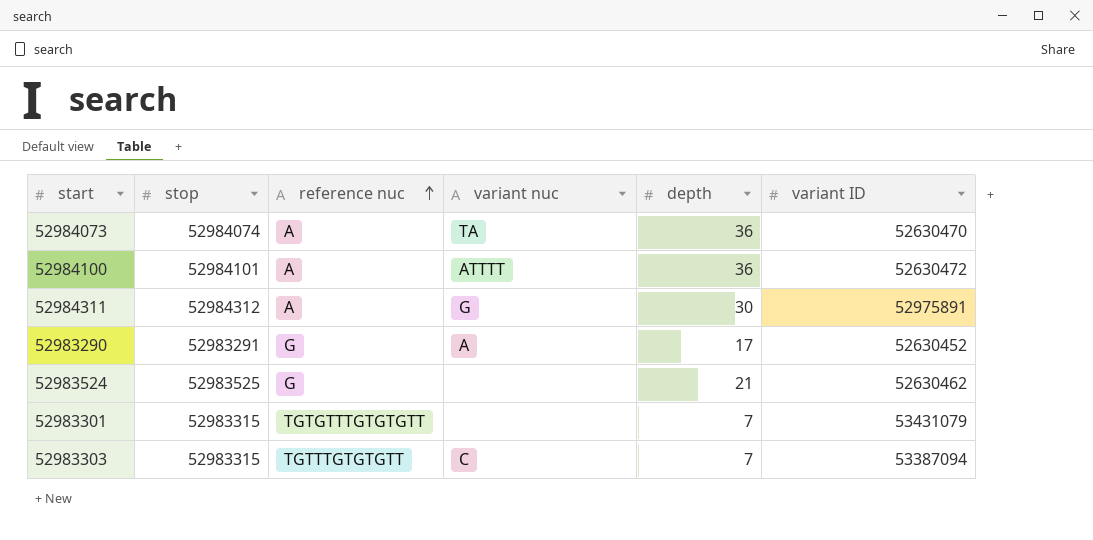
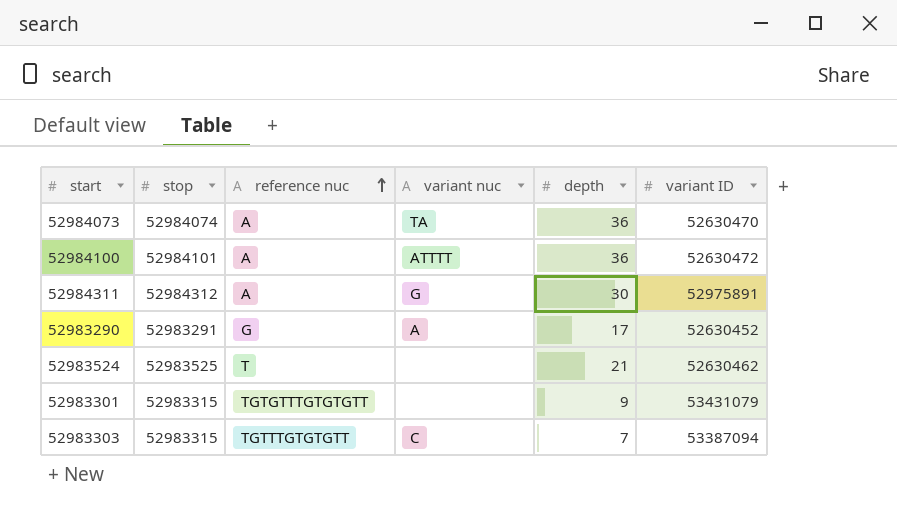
52983524 | reference nuc: G -> T
52983301 | depth: 7 -> 9

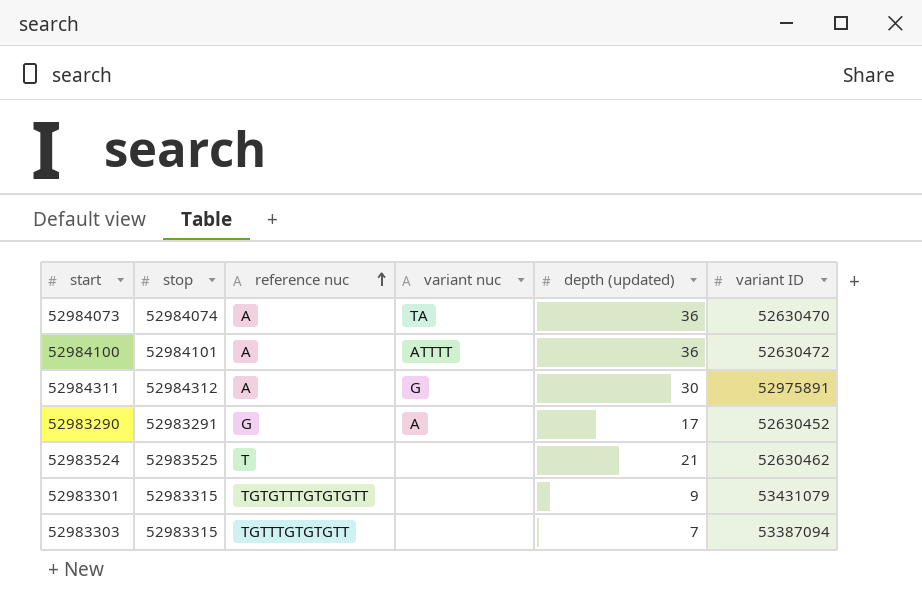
column name: depth -> depth (updated)
52983303 | variant nuc: C -> none

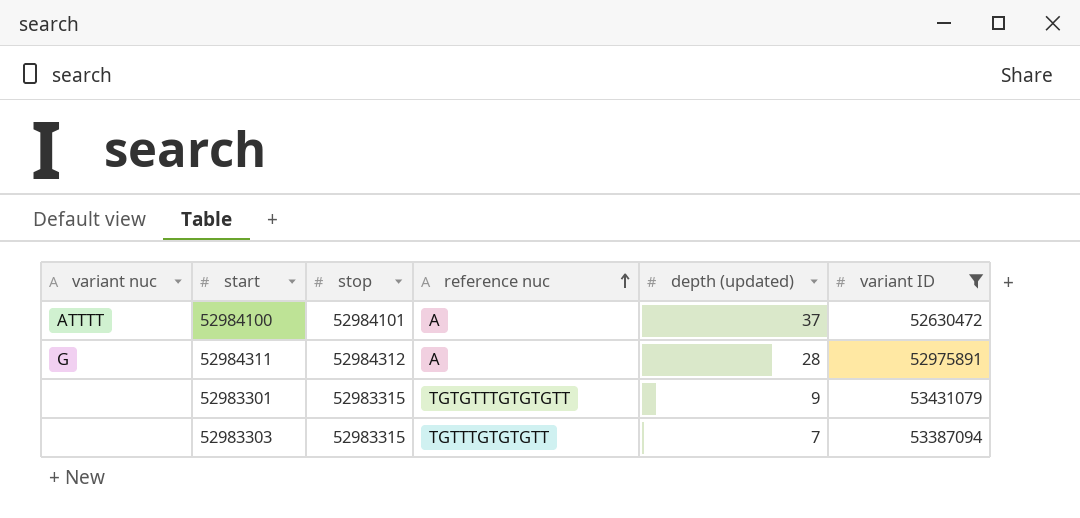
filter: none -> variant ID >= 52630472
column variant nuc | position: 4 -> 1
52984100 | depth (updated): 36 -> 37
52984311 | depth (updated): 30 -> 28

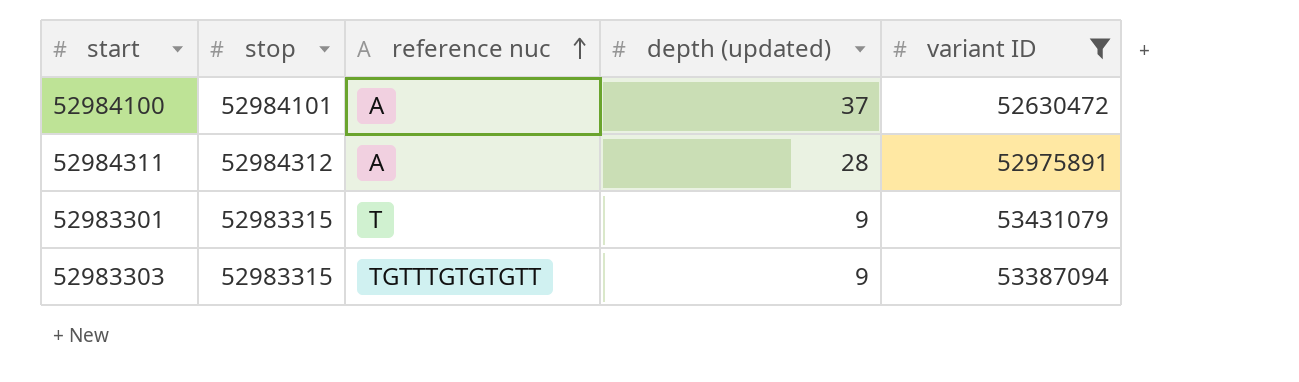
column variant nuc | position: 1 -> none
52983301 | reference nuc: TGTGTTTGTGTGTT -> T
52983303 | depth (updated): 7 -> 9

